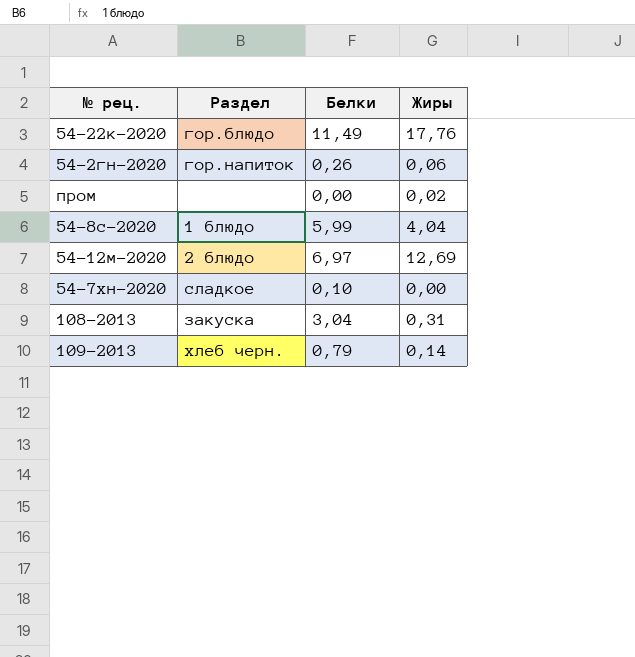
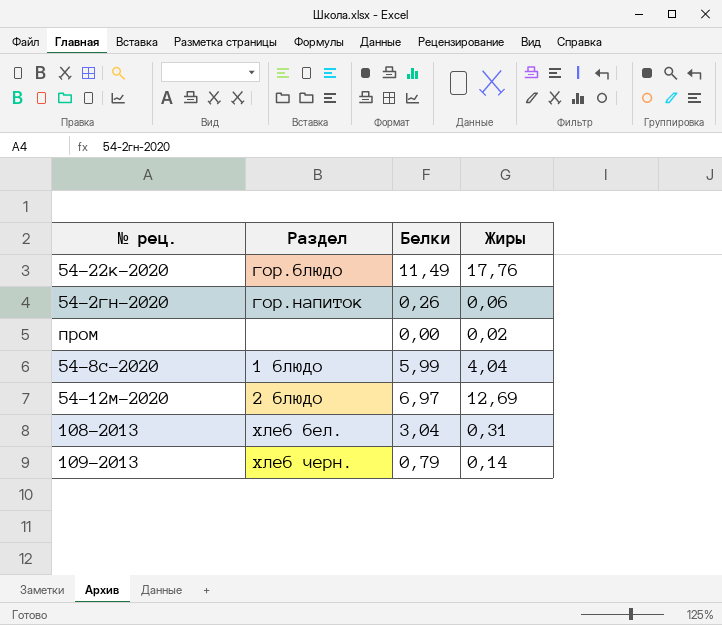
row 54-7хн-2020: сладкое | 0,10 | 0,00 -> none
108-2013 | Раздел: закуска -> хлеб бел.

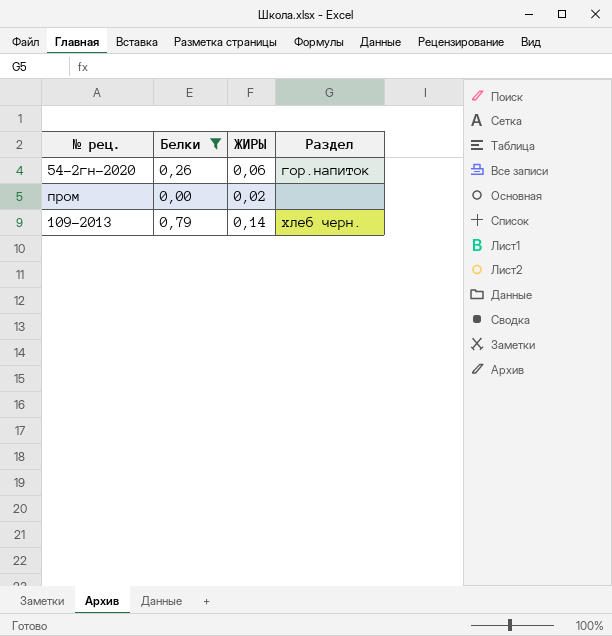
filter: none -> Белки <= 0,79
column name: Жиры -> ЖИРЫ
column Раздел | position: 2 -> 4

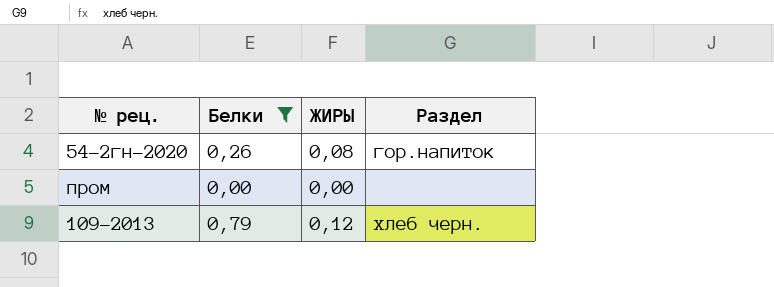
54-2гн-2020 | ЖИРЫ: 0,06 -> 0,08
пром | ЖИРЫ: 0,02 -> 0,00
109-2013 | ЖИРЫ: 0,14 -> 0,12

